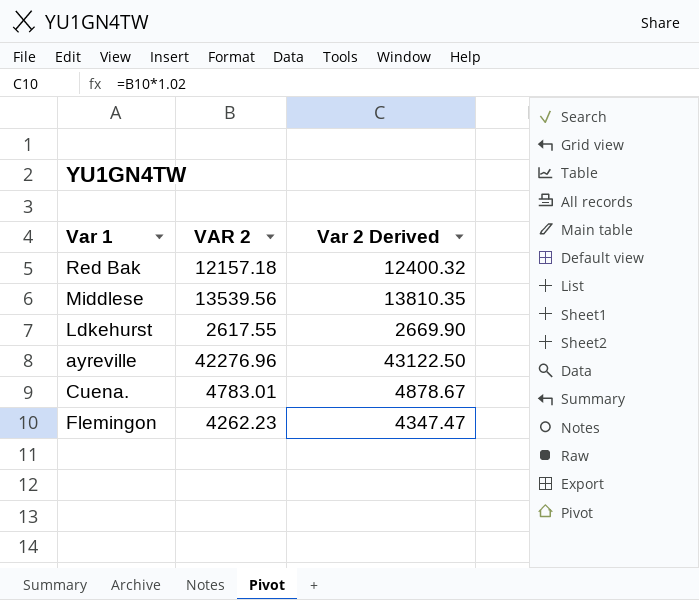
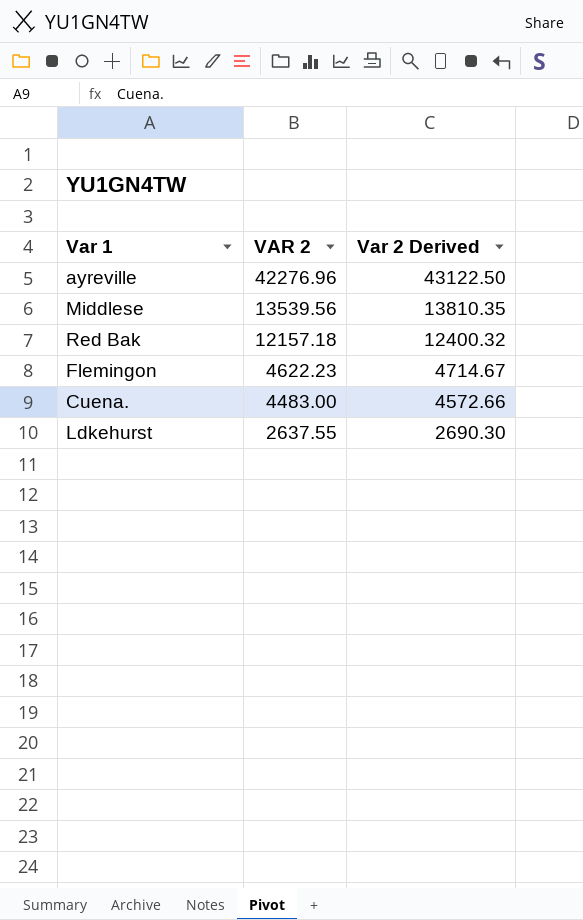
row order: none -> VAR 2 descending
Flemingon | VAR 2: 4262.23 -> 4622.23
Flemingon | Var 2 Derived: 4347.47 -> 4714.67
Cuena. | VAR 2: 4783.01 -> 4483.00
Cuena. | Var 2 Derived: 4878.67 -> 4572.66
Ldkehurst | VAR 2: 2617.55 -> 2637.55
Ldkehurst | Var 2 Derived: 2669.90 -> 2690.30

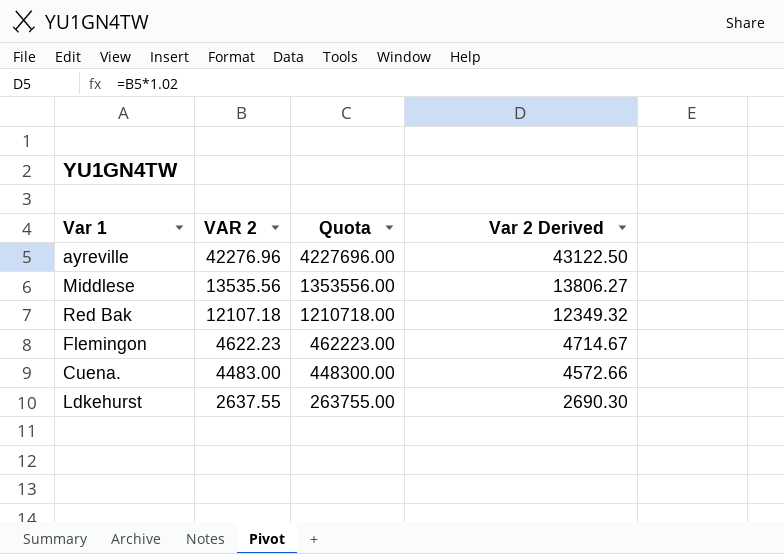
column Quota | formula: none -> [VAR 2] * 100
Middlese | VAR 2: 13539.56 -> 13535.56
Middlese | Var 2 Derived: 13810.35 -> 13806.27
Red Bak | VAR 2: 12157.18 -> 12107.18
Red Bak | Var 2 Derived: 12400.32 -> 12349.32

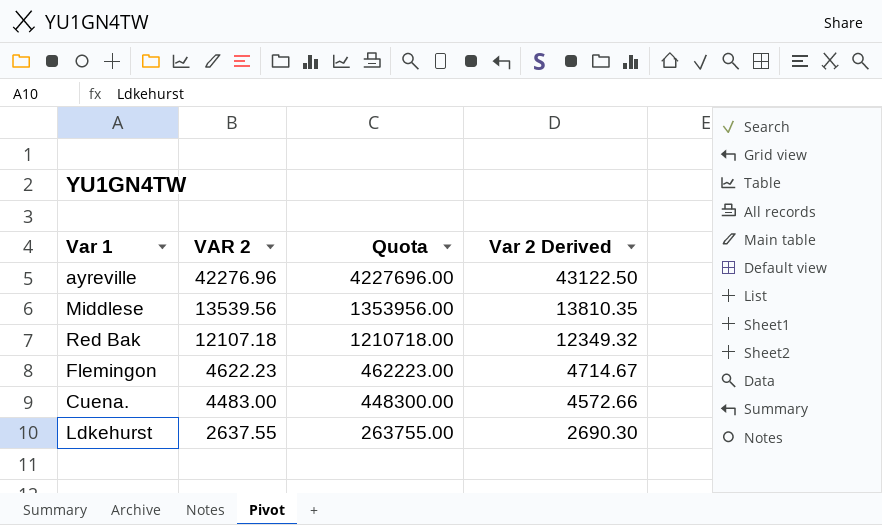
Middlese | VAR 2: 13535.56 -> 13539.56
Middlese | Quota: 1353556.00 -> 1353956.00
Middlese | Var 2 Derived: 13806.27 -> 13810.35

